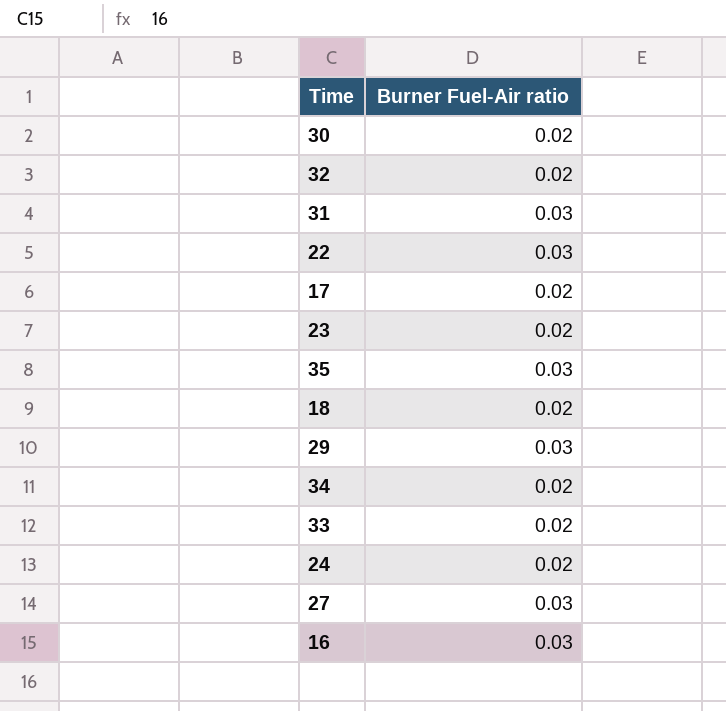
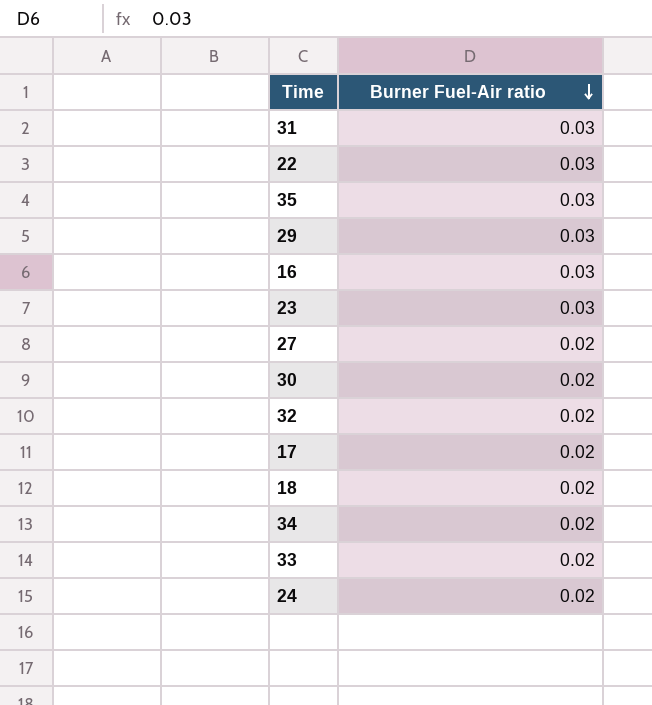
row order: none -> Burner Fuel-Air ratio descending
23 | Burner Fuel-Air ratio: 0.02 -> 0.03
27 | Burner Fuel-Air ratio: 0.03 -> 0.02

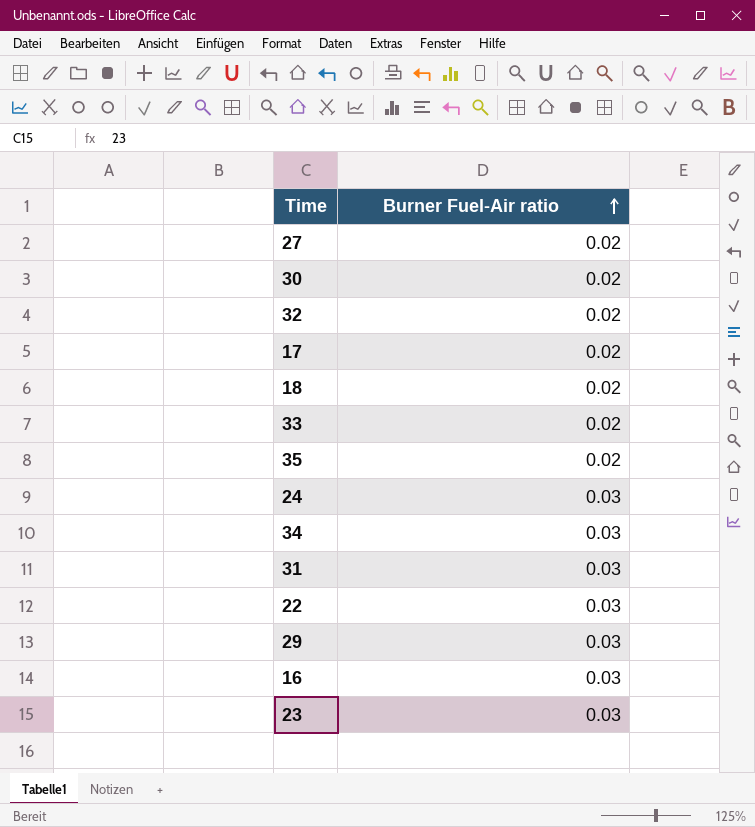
row order: Burner Fuel-Air ratio descending -> Burner Fuel-Air ratio ascending
35 | Burner Fuel-Air ratio: 0.03 -> 0.02
24 | Burner Fuel-Air ratio: 0.02 -> 0.03
34 | Burner Fuel-Air ratio: 0.02 -> 0.03

